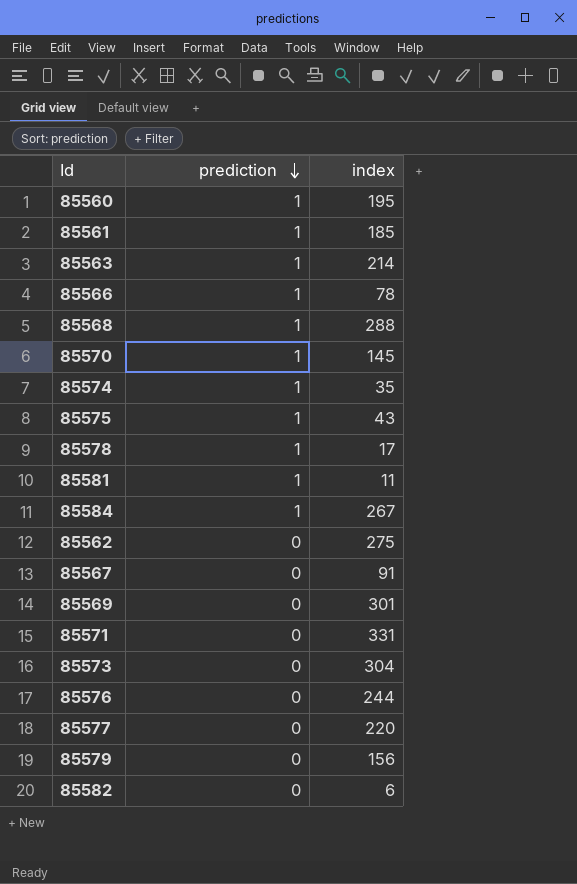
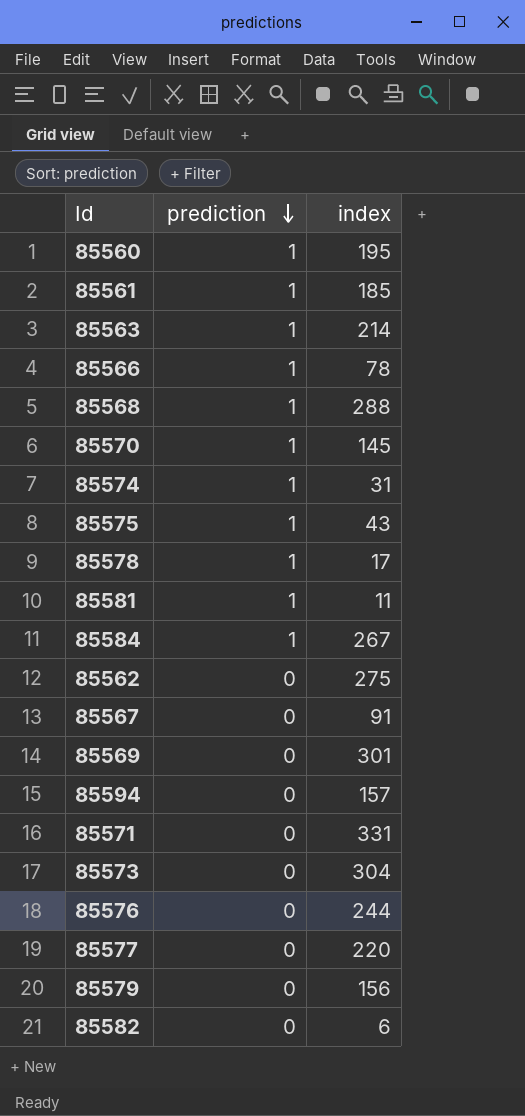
85574 | index: 35 -> 31
row 85594: none -> 0 | 157

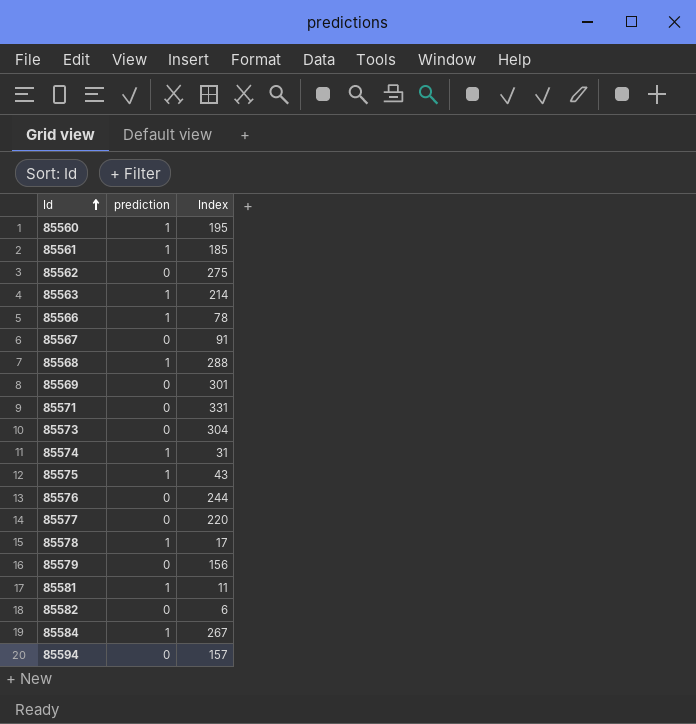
row order: prediction descending -> Id ascending
column name: index -> Index
row 85570: 1 | 145 -> none

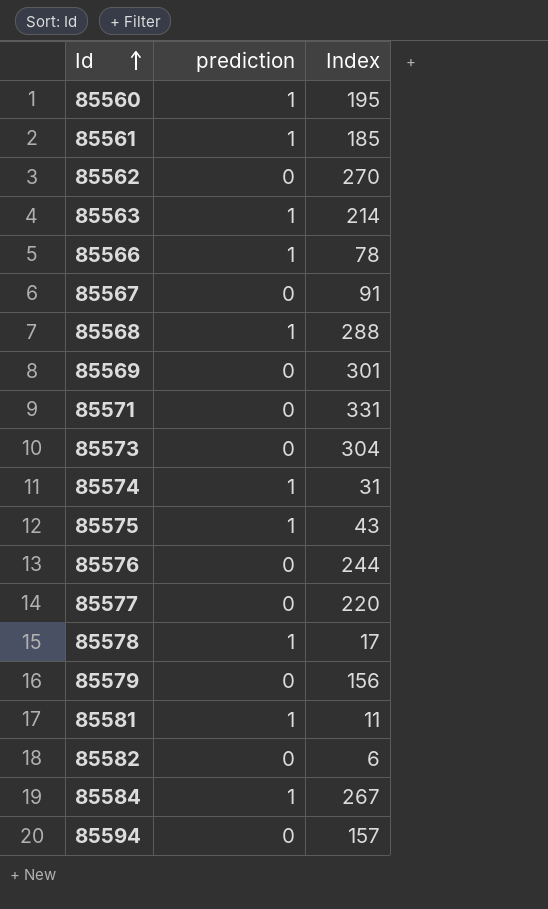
85562 | Index: 275 -> 270

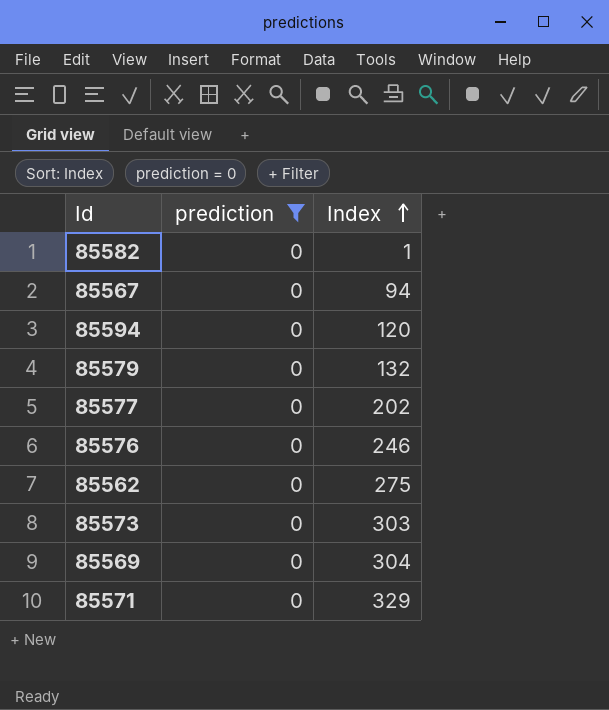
filter: none -> prediction = 0
row order: Id ascending -> Index ascending
85582 | Index: 6 -> 1
85567 | Index: 91 -> 94
85594 | Index: 157 -> 120
85579 | Index: 156 -> 132
85577 | Index: 220 -> 202
85576 | Index: 244 -> 246
85562 | Index: 270 -> 275
85573 | Index: 304 -> 303
85569 | Index: 301 -> 304
85571 | Index: 331 -> 329

